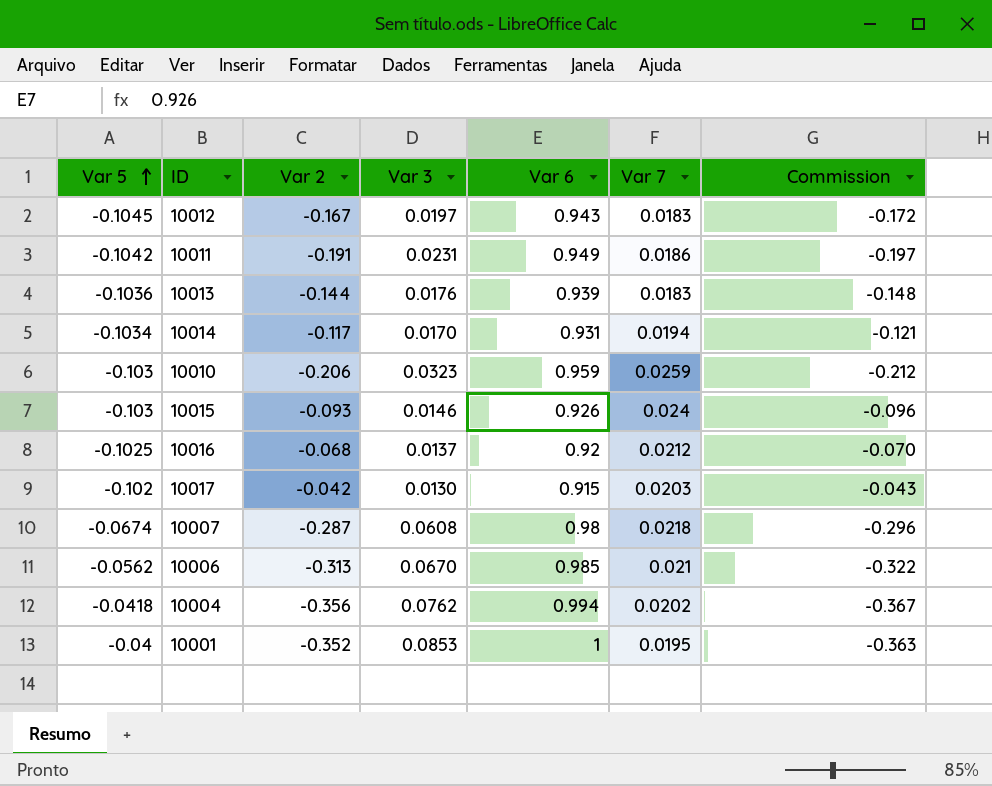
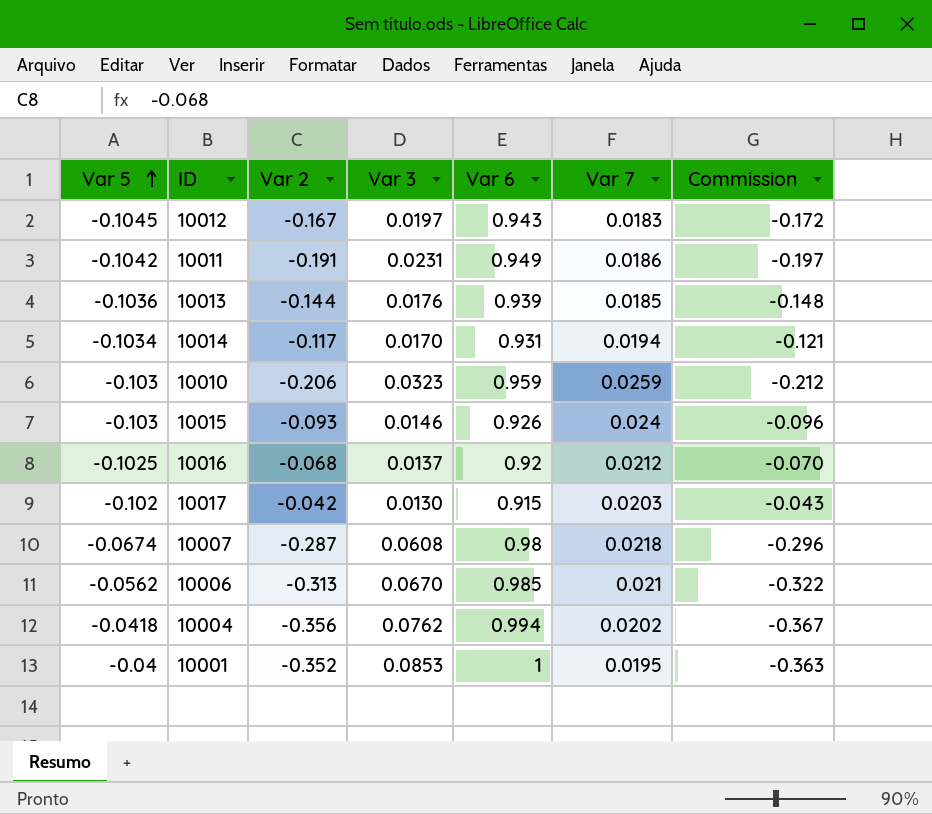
10013 | Var 7: 0.0183 -> 0.0185

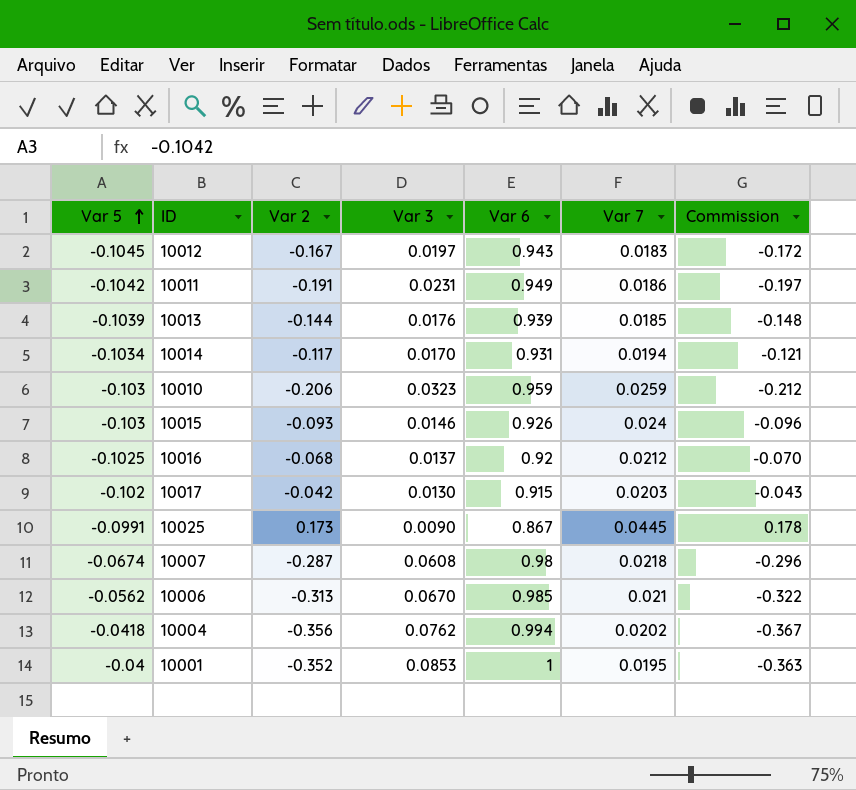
10013 | Var 5: -0.1036 -> -0.1039
row 10025: none -> -0.0991 | 0.173 | 0.0090 | 0.867 | 0.0445 | 0.178

